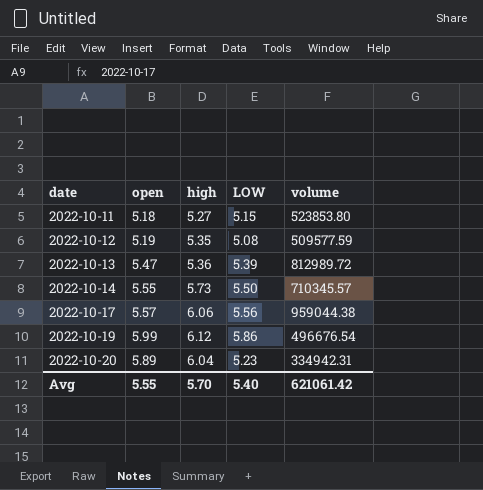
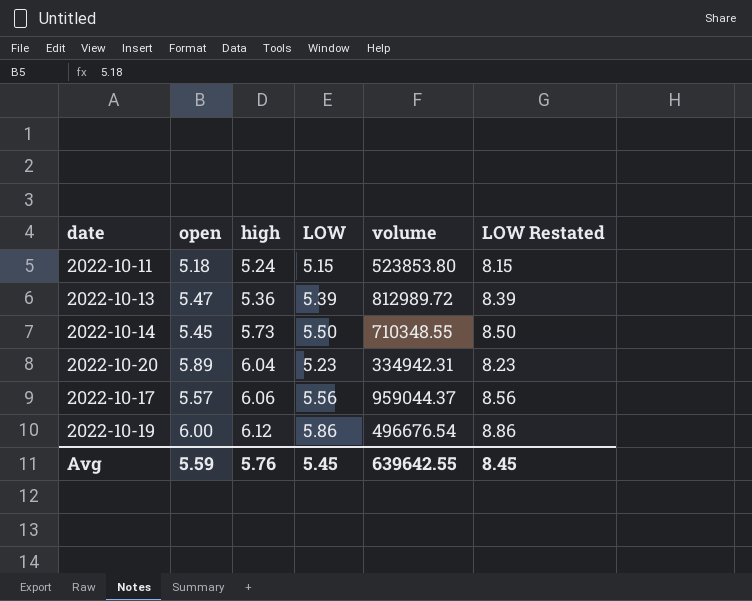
row order: date ascending -> high ascending
column LOW Restated | formula: none -> [LOW] + 3
row 2022-10-12: 5.19 | 5.35 | 5.08 | 509577.59 -> none
2022-10-11 | high: 5.27 -> 5.24
2022-10-14 | open: 5.55 -> 5.45
2022-10-14 | volume: 710345.57 -> 710348.55
2022-10-17 | volume: 959044.38 -> 959044.37
2022-10-19 | open: 5.99 -> 6.00
Avg | open: 5.55 -> 5.59
Avg | high: 5.70 -> 5.76
Avg | LOW: 5.40 -> 5.45
Avg | volume: 621061.42 -> 639642.55

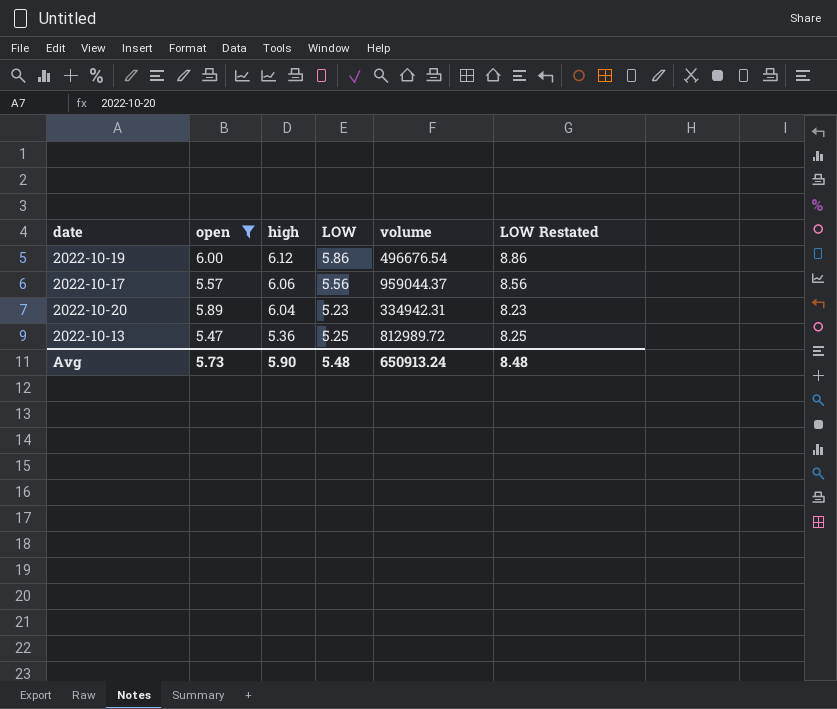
filter: none -> open >= 5.47
row order: high ascending -> high descending
2022-10-13 | LOW: 5.39 -> 5.25
2022-10-13 | LOW Restated: 8.39 -> 8.25
Avg | open: 5.59 -> 5.73
Avg | high: 5.76 -> 5.90
Avg | LOW: 5.45 -> 5.48
Avg | volume: 639642.55 -> 650913.24
Avg | LOW Restated: 8.45 -> 8.48

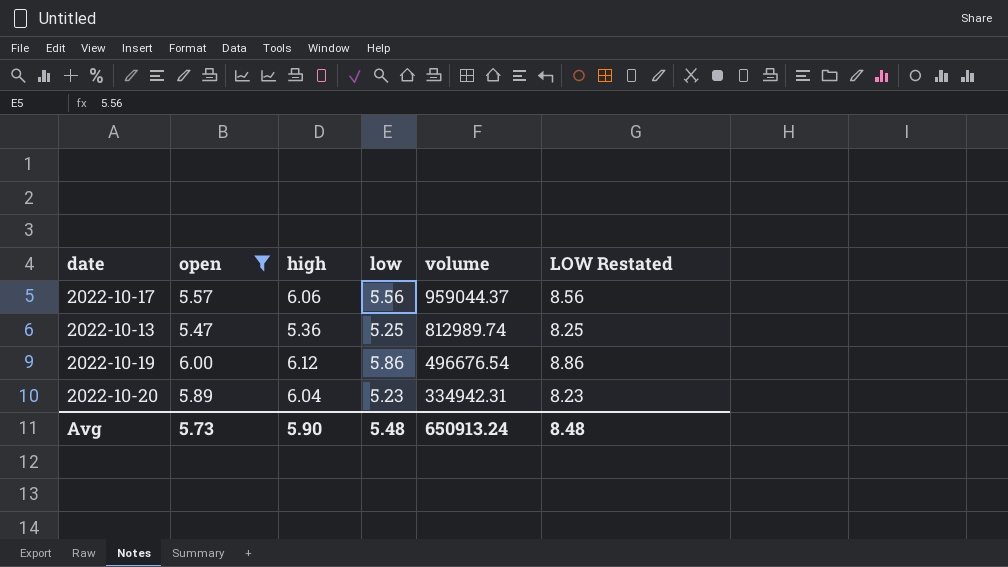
row order: high descending -> volume descending
column name: LOW -> low
2022-10-13 | volume: 812989.72 -> 812989.74

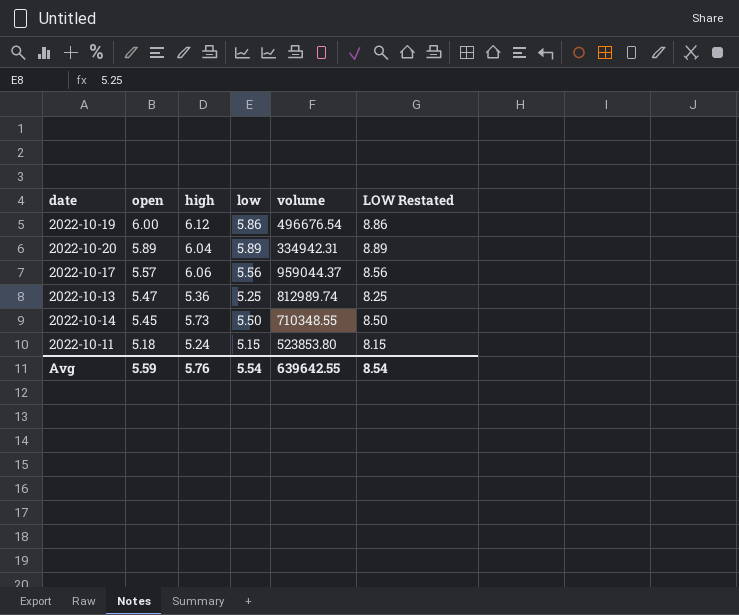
filter: open >= 5.47 -> none
row order: volume descending -> open descending
2022-10-20 | low: 5.23 -> 5.89
2022-10-20 | LOW Restated: 8.23 -> 8.89
Avg | open: 5.73 -> 5.59
Avg | high: 5.90 -> 5.76
Avg | low: 5.48 -> 5.54
Avg | volume: 650913.24 -> 639642.55
Avg | LOW Restated: 8.48 -> 8.54

